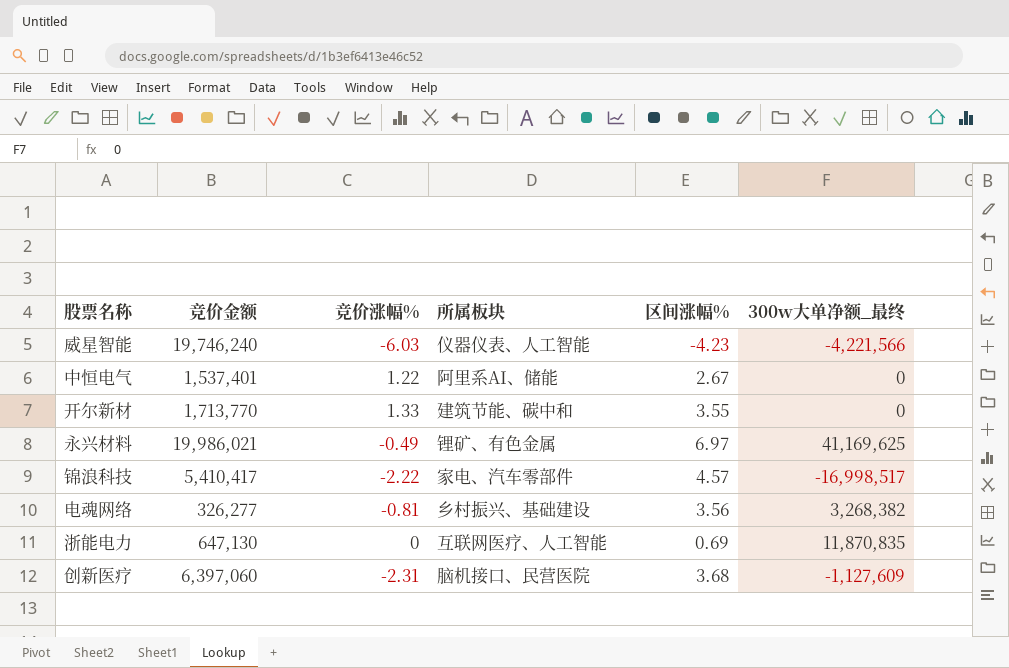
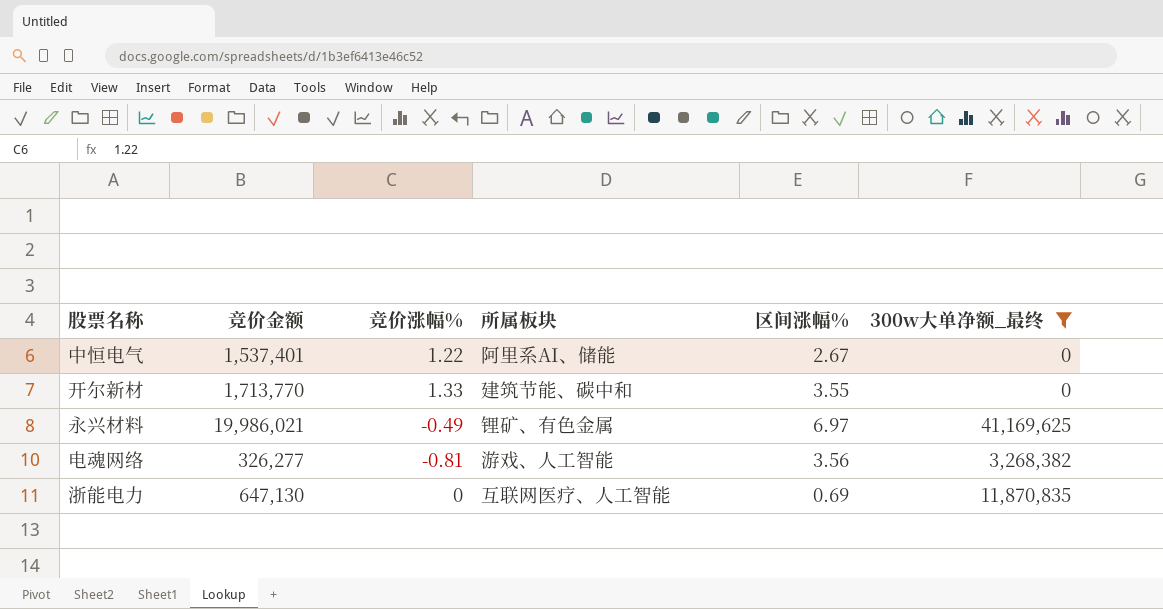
filter: none -> 300w大单净额_最终 >= 0
电魂网络 | 所属板块: 乡村振兴、基础建设 -> 游戏、人工智能

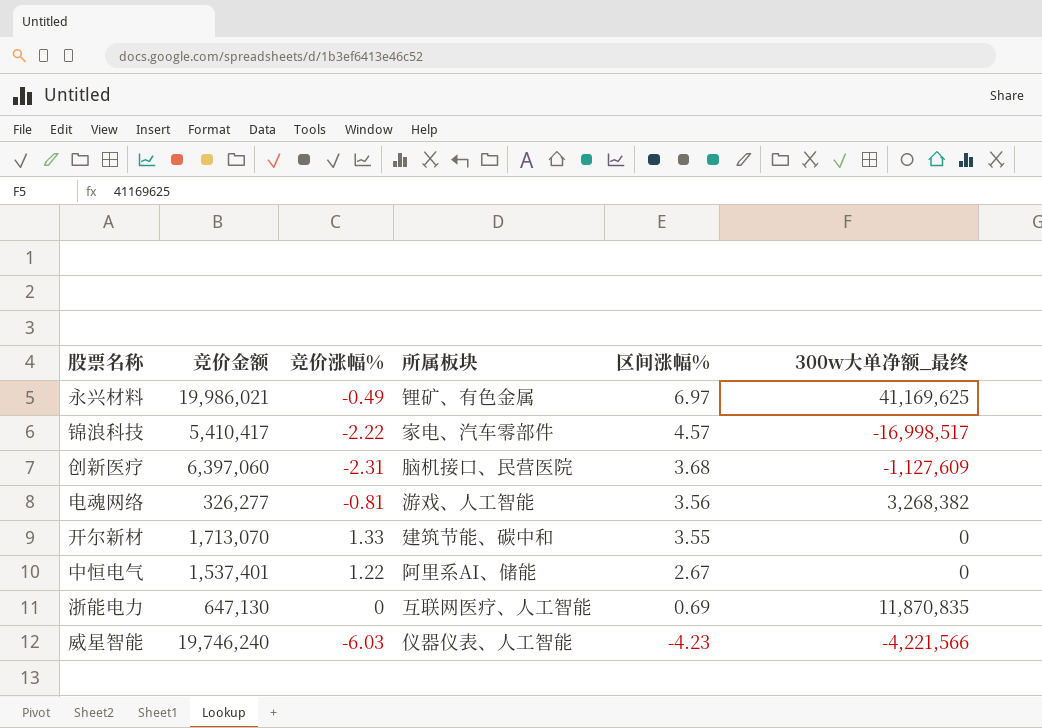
filter: 300w大单净额_最终 >= 0 -> none
row order: none -> 区间涨幅% descending
开尔新材 | 竞价金额: 1,713,770 -> 1,713,070

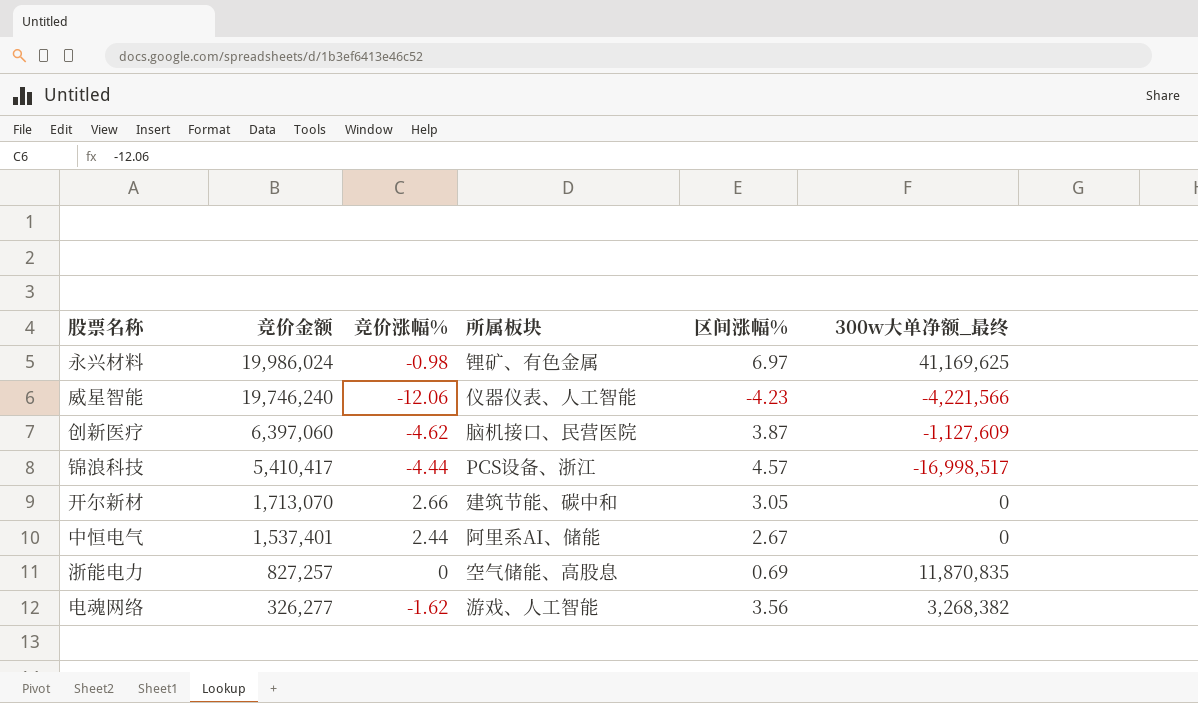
row order: 区间涨幅% descending -> 竞价金额 descending
永兴材料 | 竞价金额: 19,986,021 -> 19,986,024
永兴材料 | 竞价涨幅%: -0.49 -> -0.98
威星智能 | 竞价涨幅%: -6.03 -> -12.06
创新医疗 | 竞价涨幅%: -2.31 -> -4.62
创新医疗 | 区间涨幅%: 3.68 -> 3.87
锦浪科技 | 竞价涨幅%: -2.22 -> -4.44
锦浪科技 | 所属板块: 家电、汽车零部件 -> PCS设备、浙江
开尔新材 | 竞价涨幅%: 1.33 -> 2.66
开尔新材 | 区间涨幅%: 3.55 -> 3.05
中恒电气 | 竞价涨幅%: 1.22 -> 2.44
浙能电力 | 竞价金额: 647,130 -> 827,257
浙能电力 | 所属板块: 互联网医疗、人工智能 -> 空气储能、高股息
电魂网络 | 竞价涨幅%: -0.81 -> -1.62

